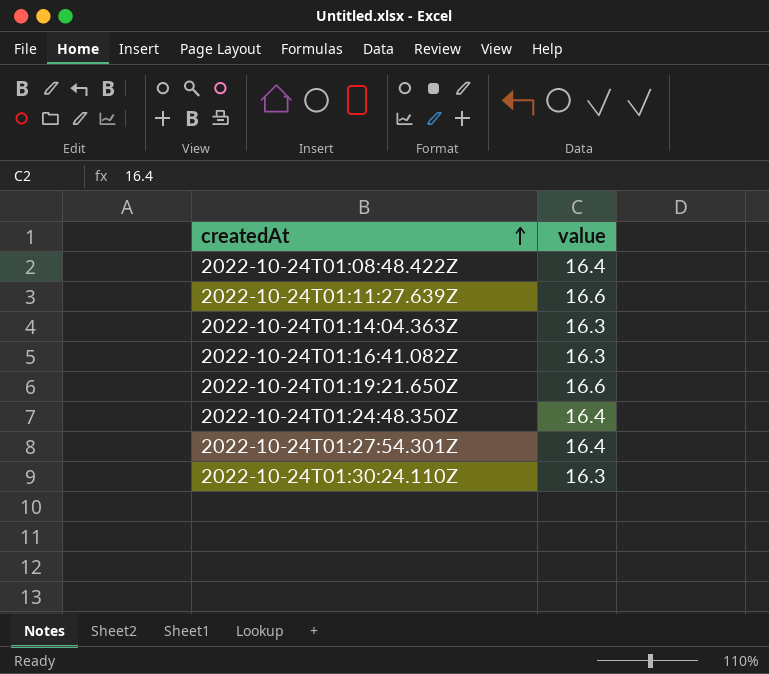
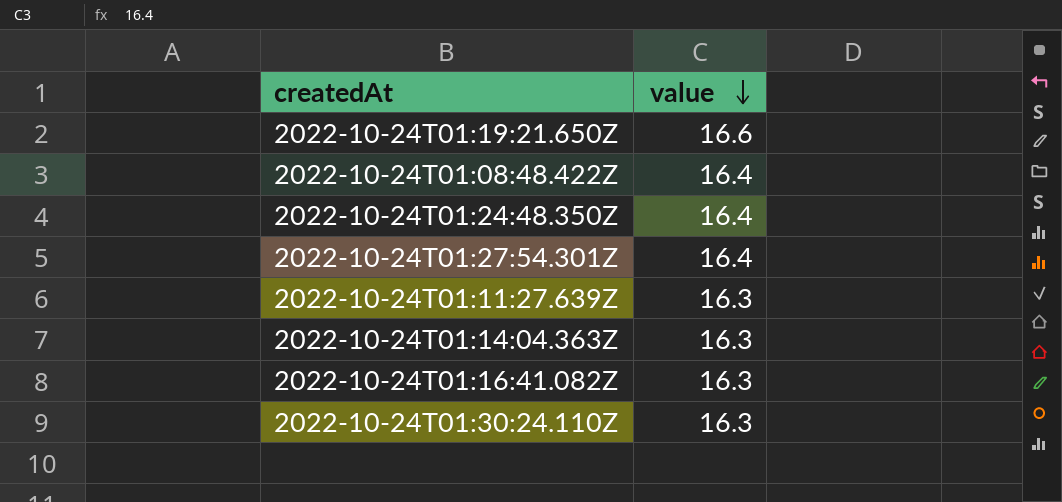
row order: createdAt ascending -> value descending
2022-10-24T01:11:27.639Z | value: 16.6 -> 16.3

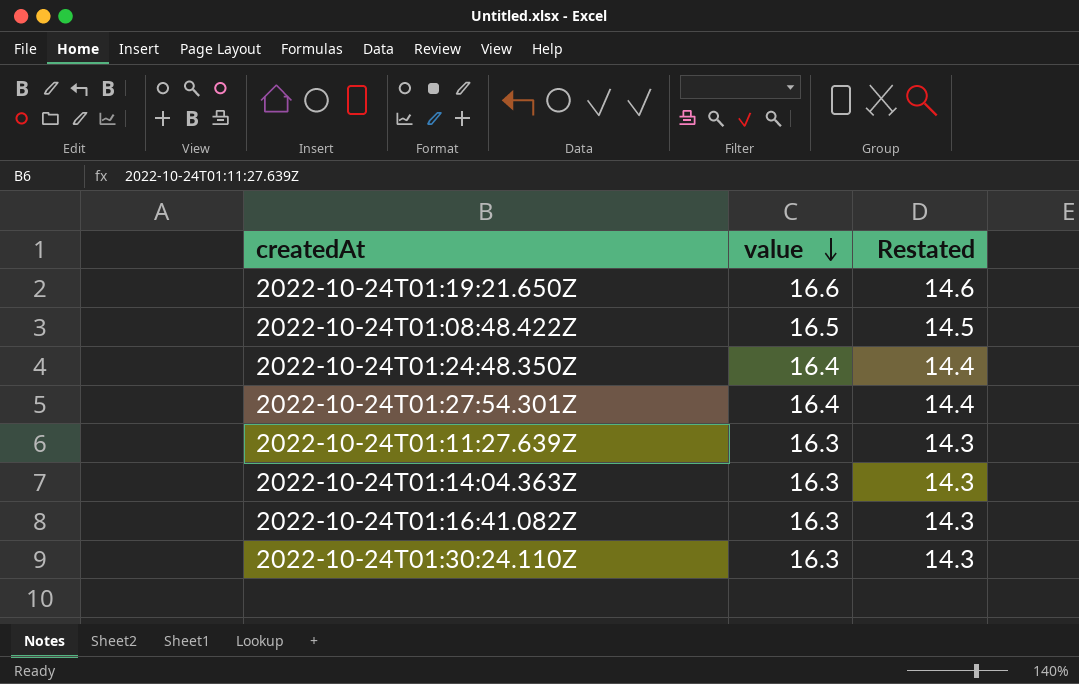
column Restated | formula: none -> [value] - 2
2022-10-24T01:08:48.422Z | value: 16.4 -> 16.5

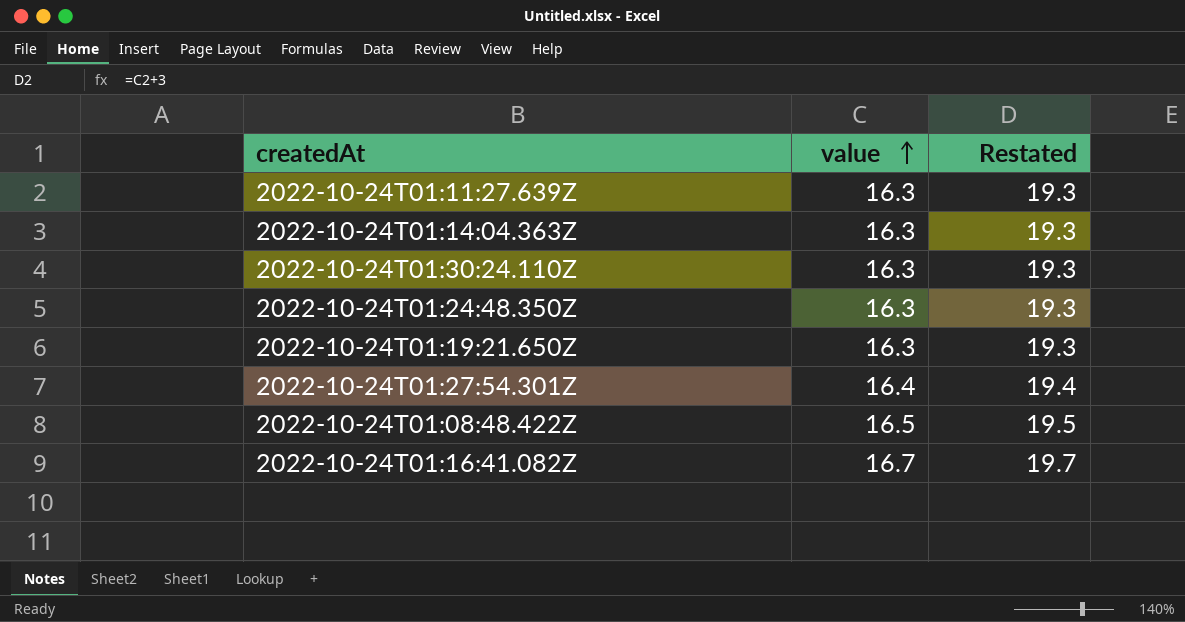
row order: value descending -> value ascending
column Restated | formula: [value] - 2 -> [value] + 3
2022-10-24T01:24:48.350Z | value: 16.4 -> 16.3
2022-10-24T01:19:21.650Z | value: 16.6 -> 16.3
2022-10-24T01:16:41.082Z | value: 16.3 -> 16.7

